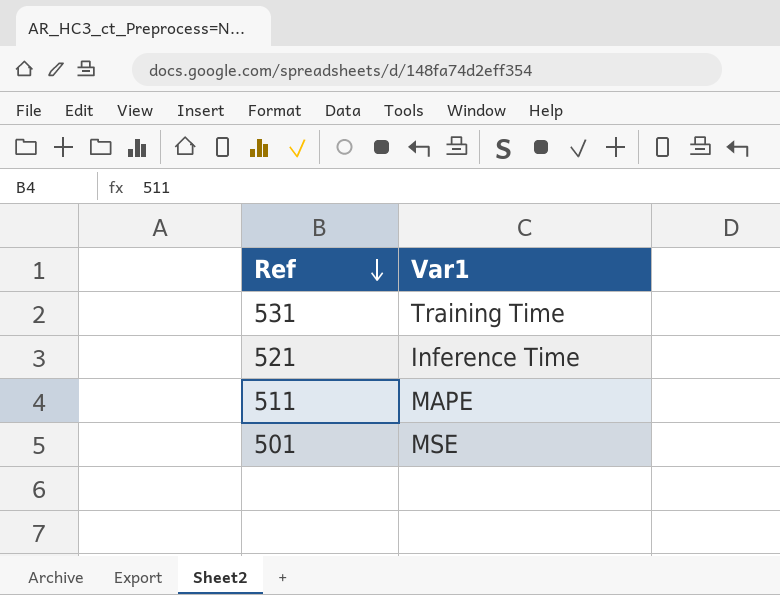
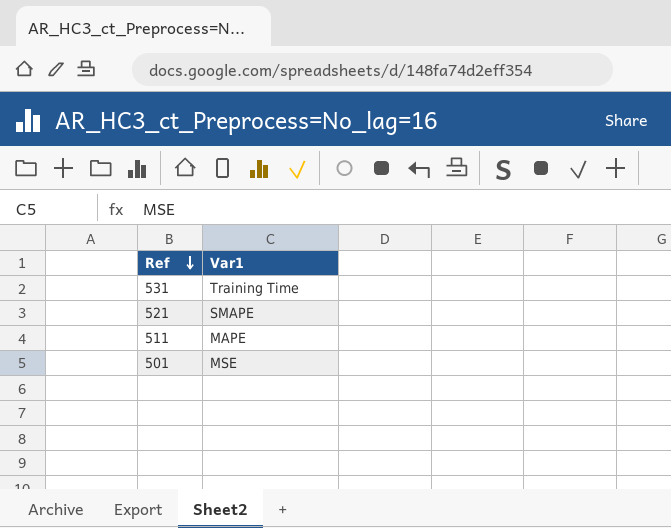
521 | Var1: Inference Time -> SMAPE

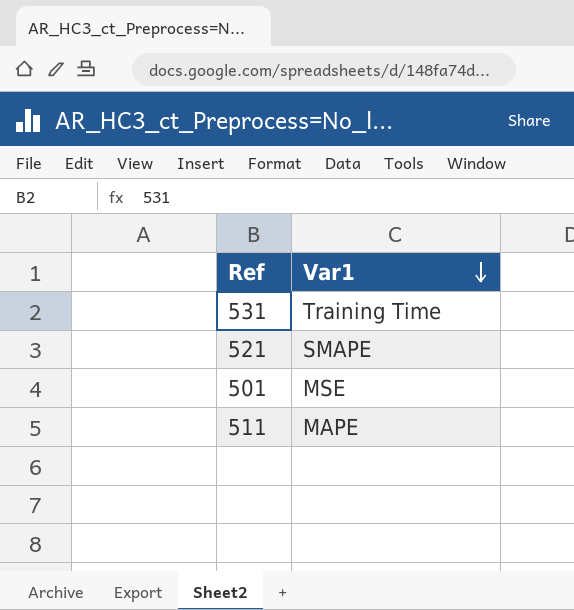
row order: Ref descending -> Var1 descending

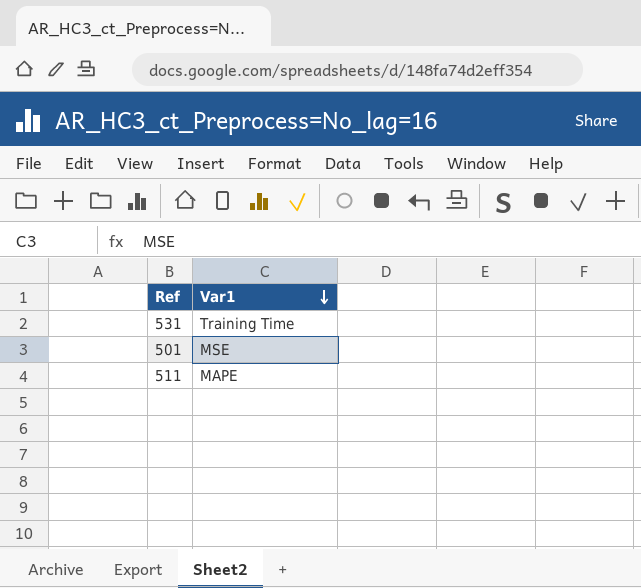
row 521: SMAPE -> none

